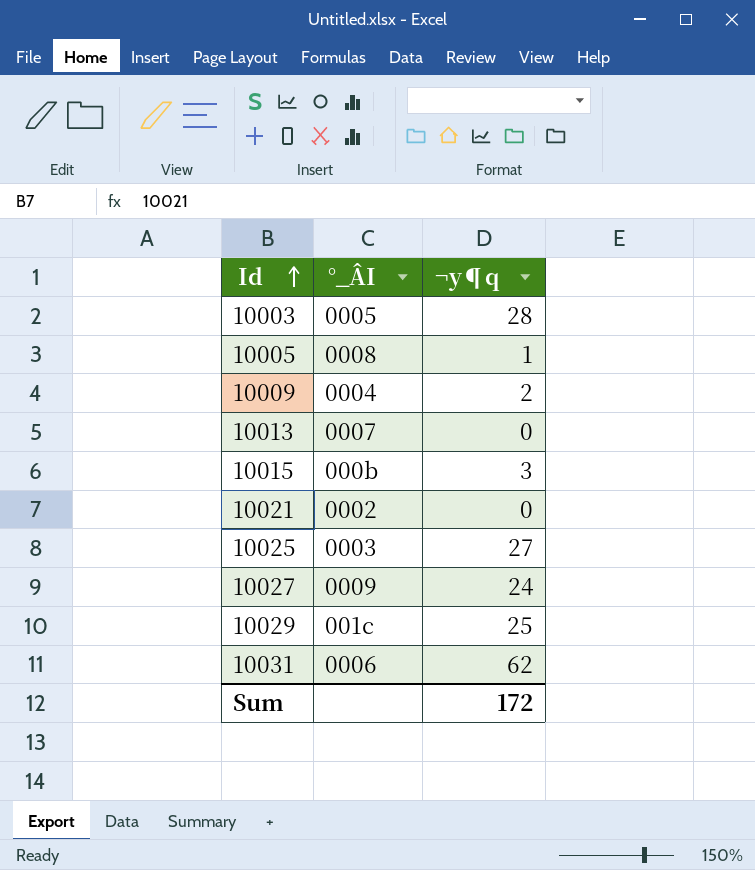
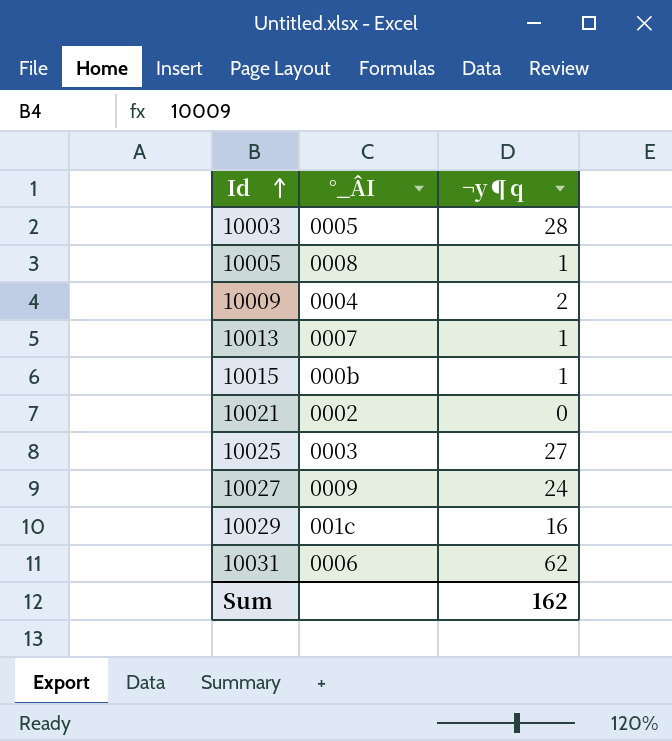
10013 | ¬y¶q: 0 -> 1
10015 | ¬y¶q: 3 -> 1
10029 | ¬y¶q: 25 -> 16
Sum | ¬y¶q: 172 -> 162

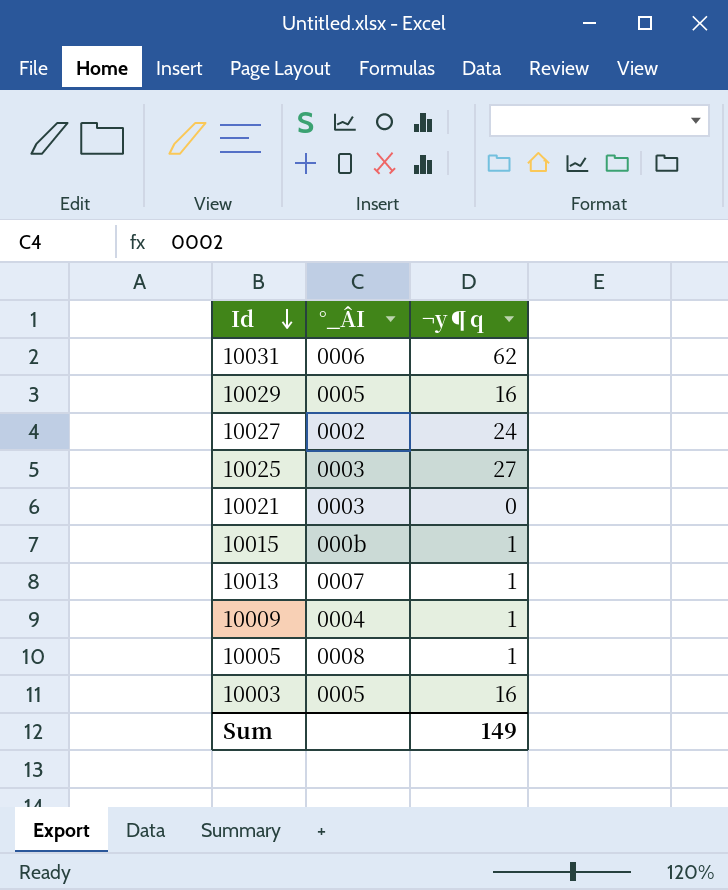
row order: Id ascending -> Id descending
10029 | °_ÂI: 001c -> 0005
10027 | °_ÂI: 0009 -> 0002
10021 | °_ÂI: 0002 -> 0003
10009 | ¬y¶q: 2 -> 1
10003 | ¬y¶q: 28 -> 16
Sum | ¬y¶q: 162 -> 149

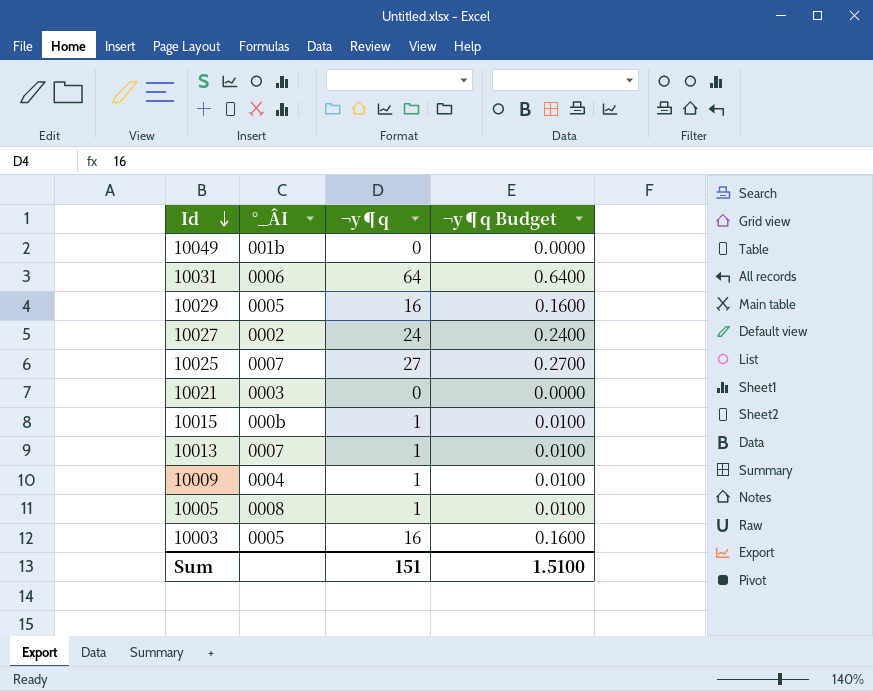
column ¬y¶q Budget | formula: none -> [¬y¶q] * 0.01
row 10049: none -> 001b | 0 | 0.0000
10031 | ¬y¶q: 62 -> 64
10025 | °_ÂI: 0003 -> 0007
Sum | ¬y¶q: 149 -> 151

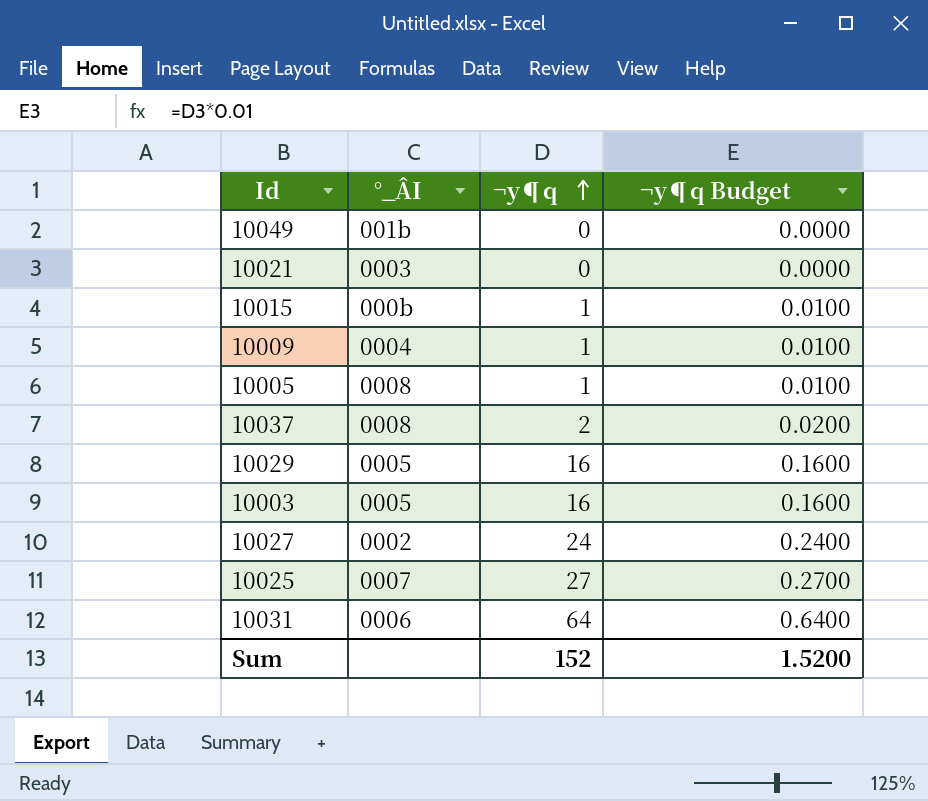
row order: Id descending -> ¬y¶q ascending
row 10013: 0007 | 1 | 0.0100 -> none
row 10037: none -> 0008 | 2 | 0.0200
Sum | ¬y¶q: 151 -> 152
Sum | ¬y¶q Budget: 1.5100 -> 1.5200

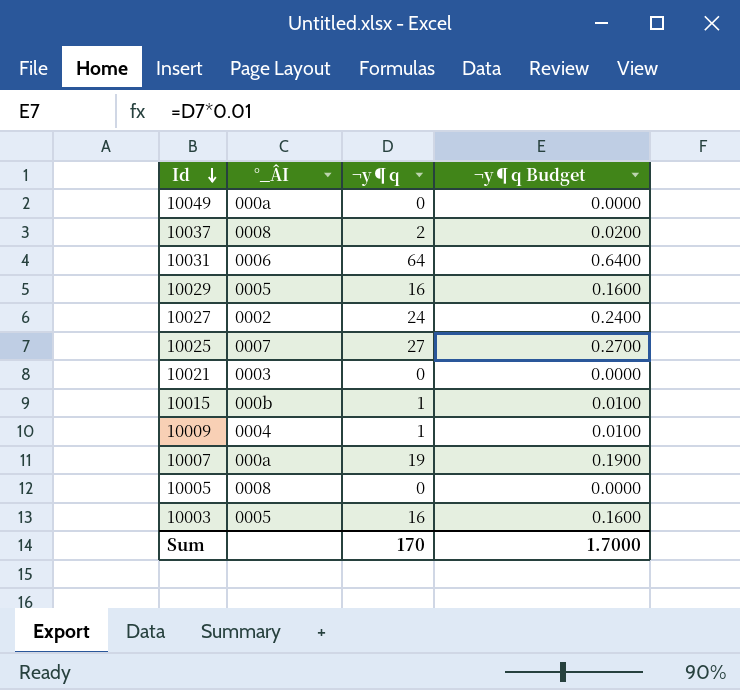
row order: ¬y¶q ascending -> Id descending
10049 | °_ÂI: 001b -> 000a
row 10007: none -> 000a | 19 | 0.1900
10005 | ¬y¶q: 1 -> 0
10005 | ¬y¶q Budget: 0.0100 -> 0.0000
Sum | ¬y¶q: 152 -> 170
Sum | ¬y¶q Budget: 1.5200 -> 1.7000

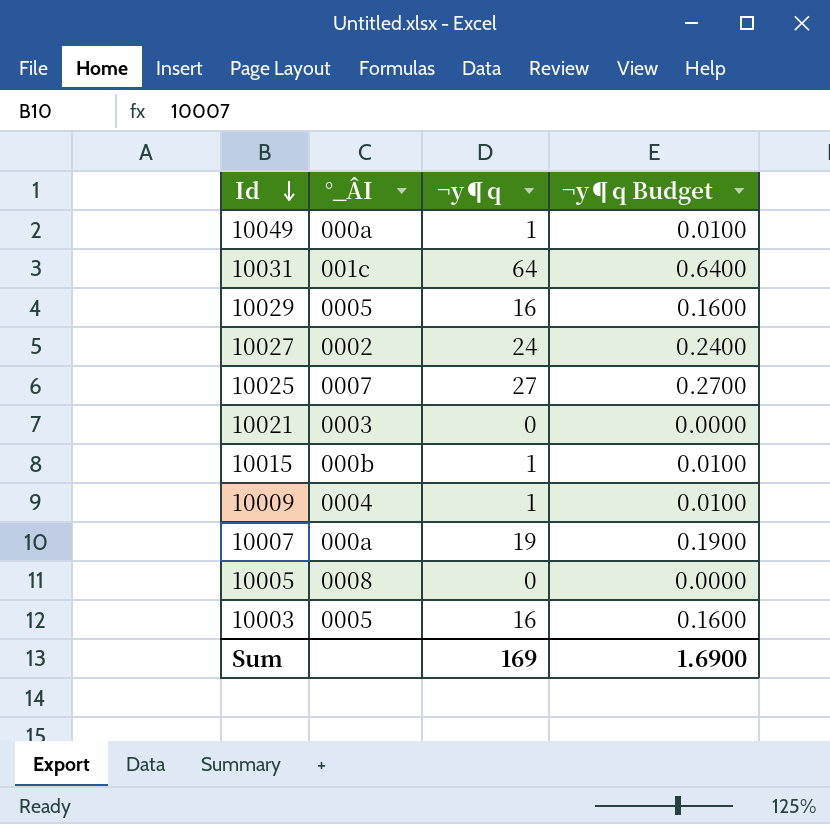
row 10037: 0008 | 2 | 0.0200 -> none
10049 | ¬y¶q: 0 -> 1
10049 | ¬y¶q Budget: 0.0000 -> 0.0100
10031 | °_ÂI: 0006 -> 001c
Sum | ¬y¶q: 170 -> 169
Sum | ¬y¶q Budget: 1.7000 -> 1.6900

